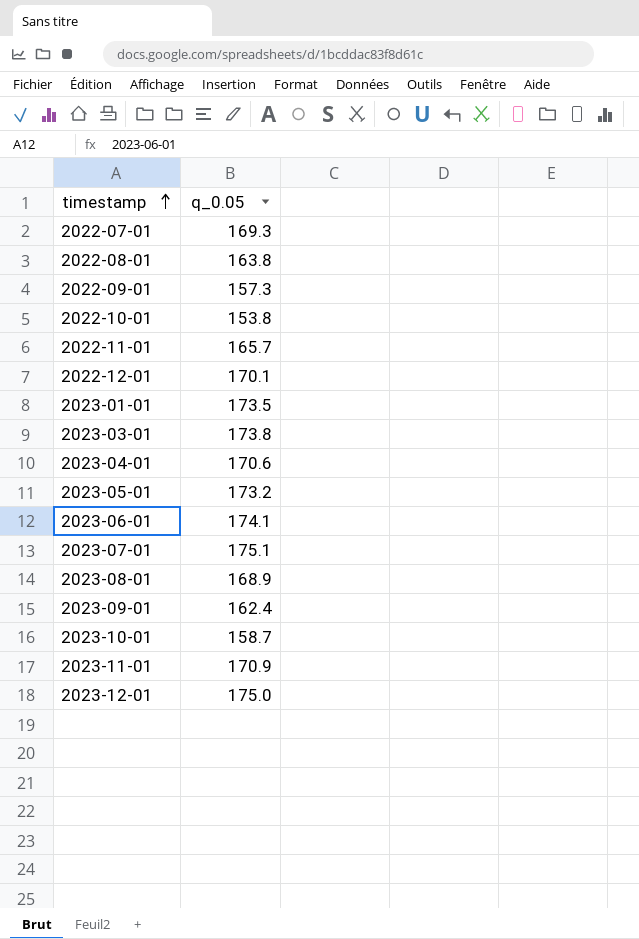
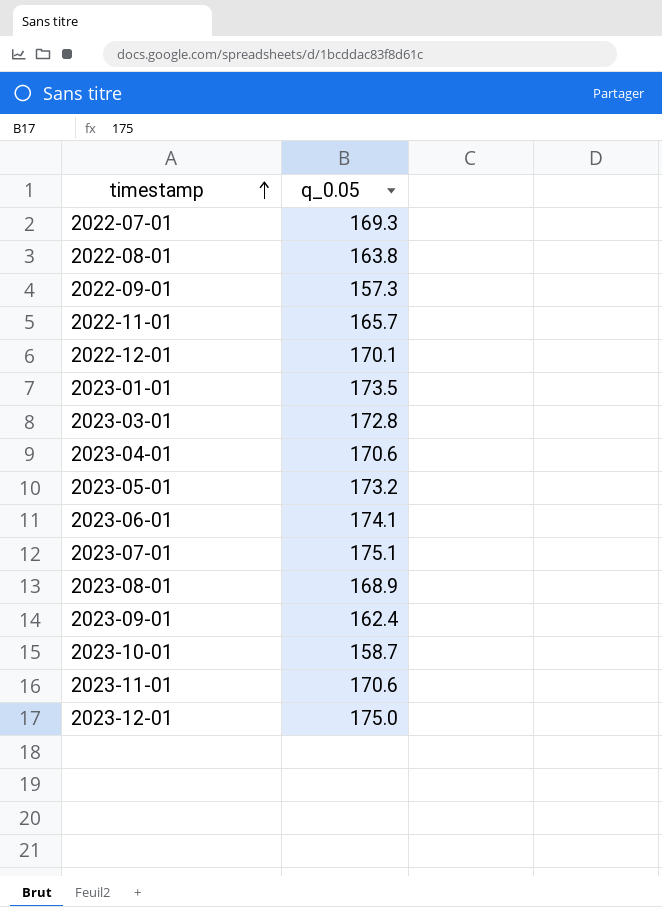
row 2022-10-01: 153.8 -> none
2023-03-01 | q_0.05: 173.8 -> 172.8
2023-11-01 | q_0.05: 170.9 -> 170.6

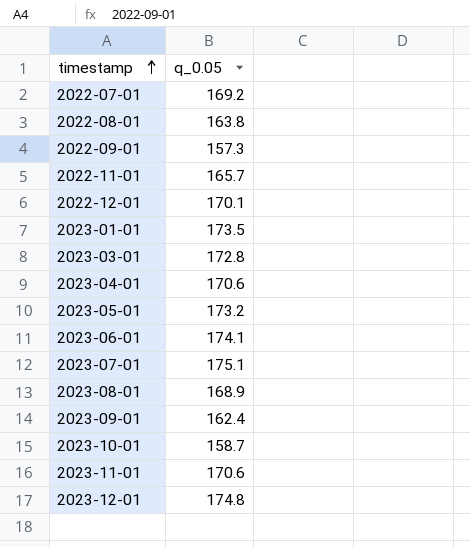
2022-07-01 | q_0.05: 169.3 -> 169.2
2023-12-01 | q_0.05: 175.0 -> 174.8

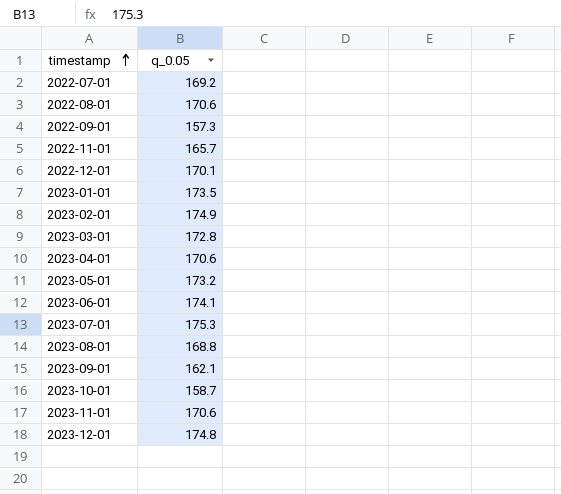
2022-08-01 | q_0.05: 163.8 -> 170.6
row 2023-02-01: none -> 174.9
2023-07-01 | q_0.05: 175.1 -> 175.3
2023-08-01 | q_0.05: 168.9 -> 168.8
2023-09-01 | q_0.05: 162.4 -> 162.1

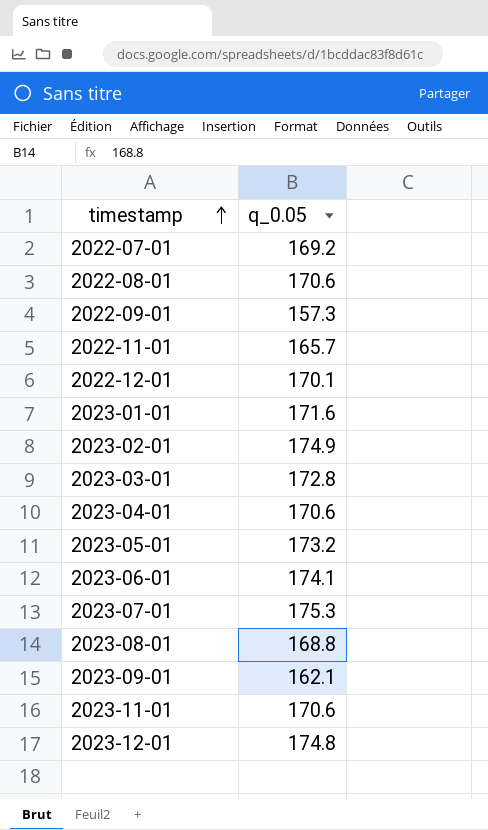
row 2023-10-01: 158.7 -> none
2023-01-01 | q_0.05: 173.5 -> 171.6

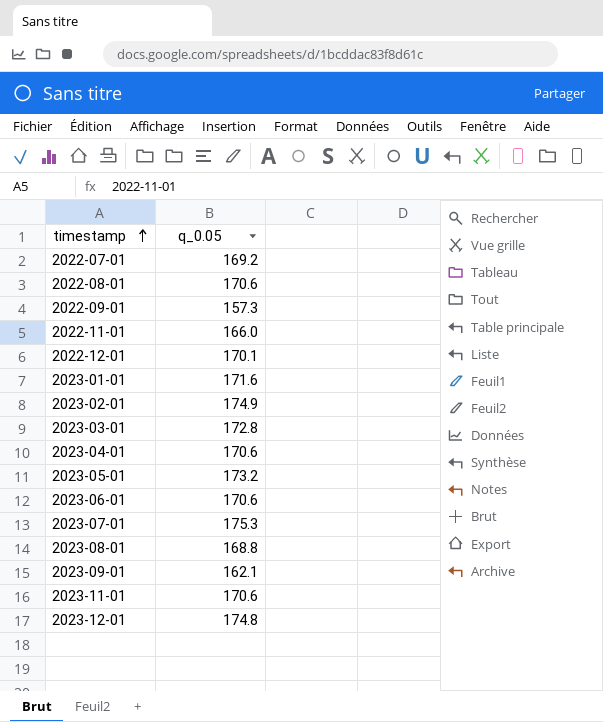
2022-11-01 | q_0.05: 165.7 -> 166.0
2023-06-01 | q_0.05: 174.1 -> 170.6

